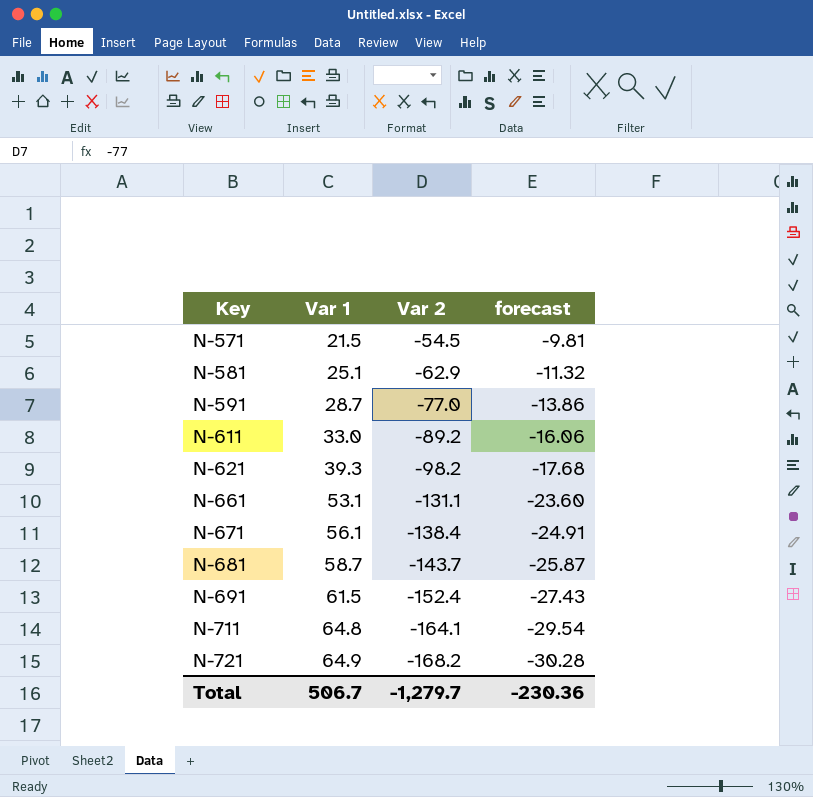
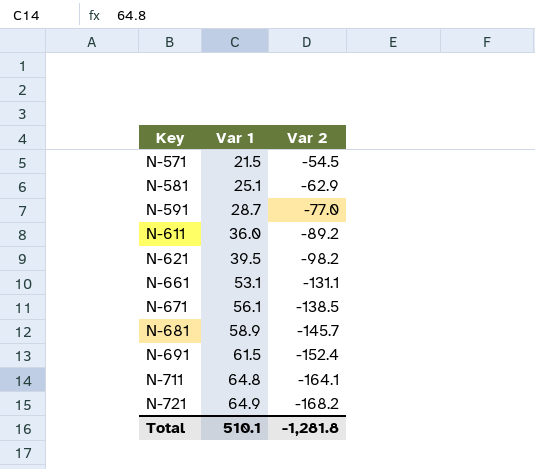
column forecast | formula: [Var 2] * 0.18 -> none
N-611 | Var 1: 33.0 -> 36.0
N-621 | Var 1: 39.3 -> 39.5
N-671 | Var 2: -138.4 -> -138.5
N-681 | Var 1: 58.7 -> 58.9
N-681 | Var 2: -143.7 -> -145.7
Total | Var 1: 506.7 -> 510.1
Total | Var 2: -1,279.7 -> -1,281.8

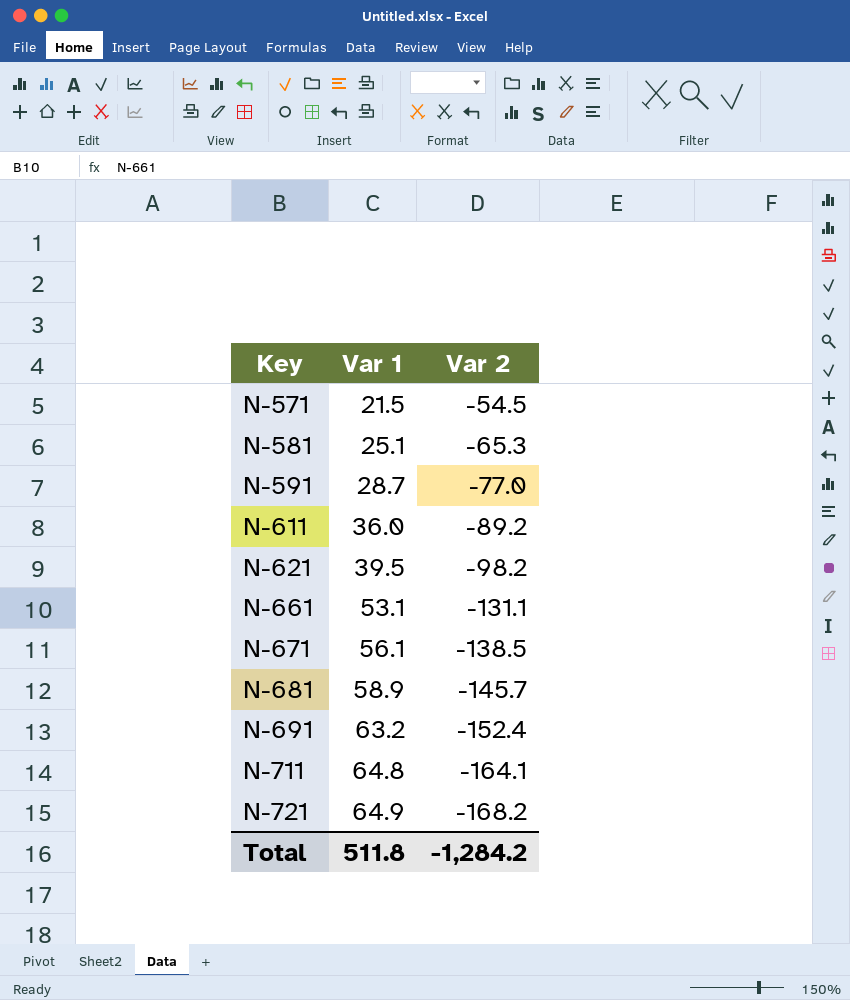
N-581 | Var 2: -62.9 -> -65.3
N-691 | Var 1: 61.5 -> 63.2
Total | Var 1: 510.1 -> 511.8
Total | Var 2: -1,281.8 -> -1,284.2

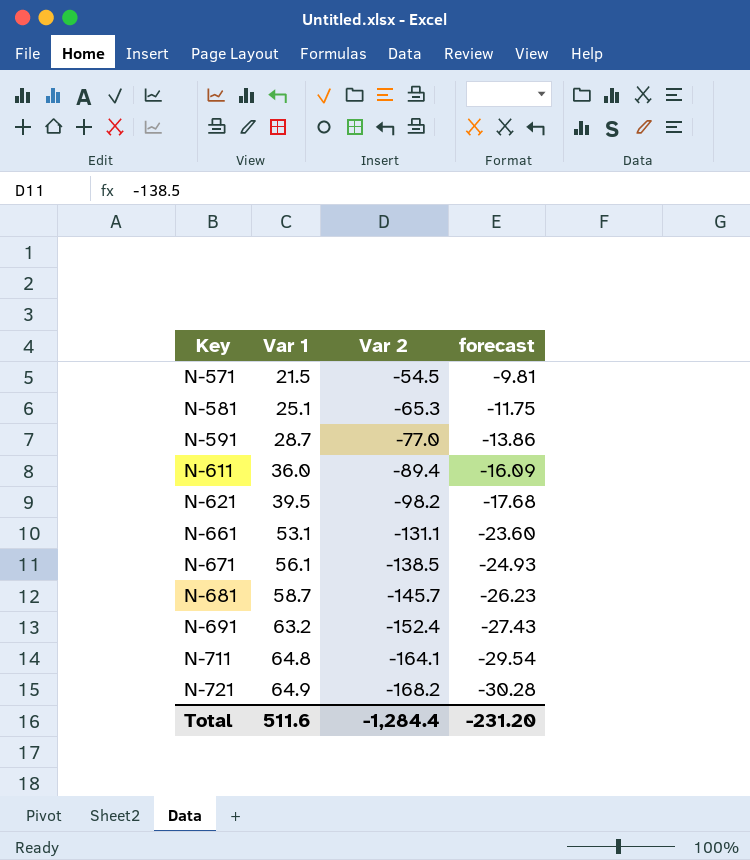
column forecast | formula: none -> [Var 2] * 0.18
N-611 | Var 2: -89.2 -> -89.4
N-681 | Var 1: 58.9 -> 58.7
Total | Var 1: 511.8 -> 511.6
Total | Var 2: -1,284.2 -> -1,284.4

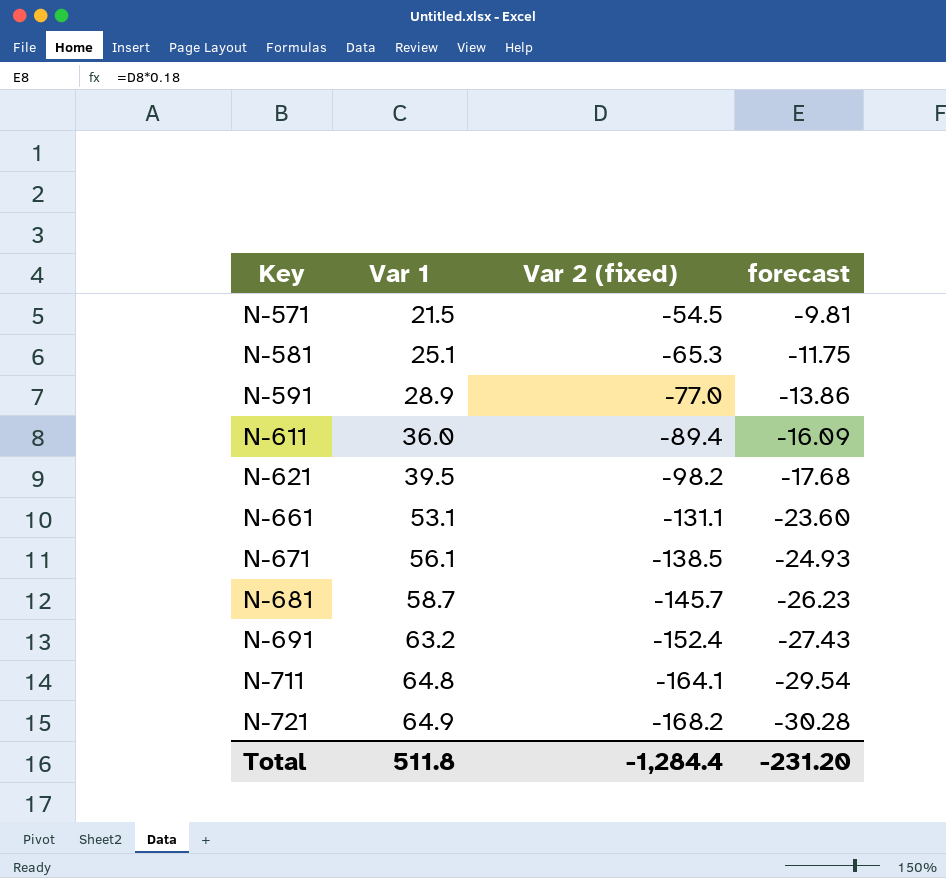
column name: Var 2 -> Var 2 (fixed)
N-591 | Var 1: 28.7 -> 28.9
Total | Var 1: 511.6 -> 511.8

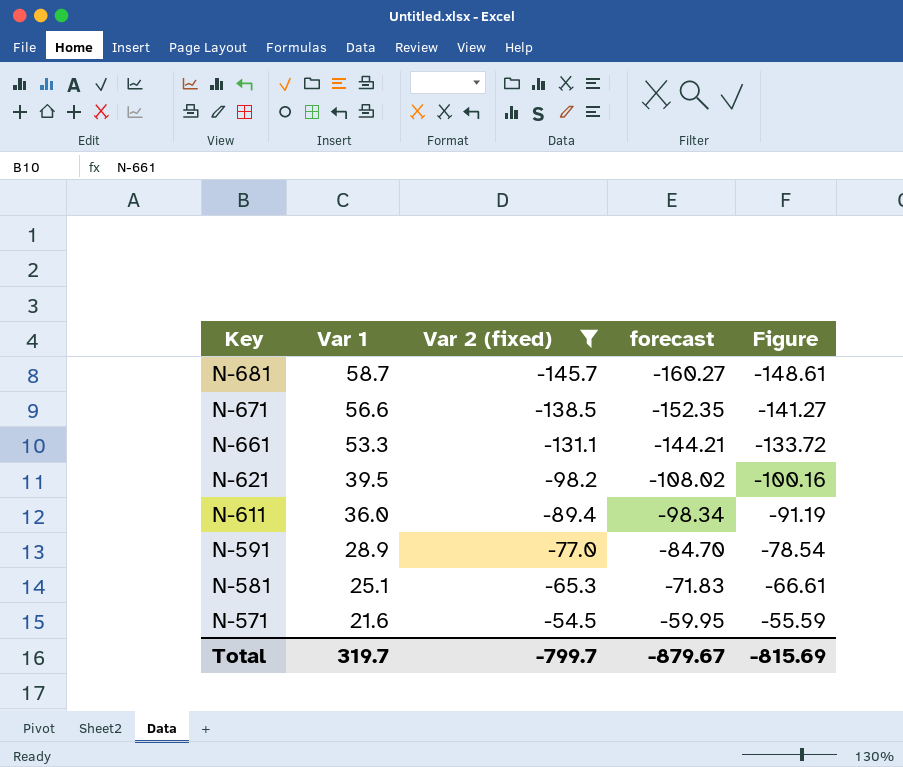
filter: none -> Var 2 (fixed) >= -145.7
row order: Key ascending -> Key descending
column forecast | formula: [Var 2 (fixed)] * 0.18 -> [Var 2 (fixed)] * 1.1
column Figure | formula: none -> [Var 2 (fixed)] * 1.02
N-671 | Var 1: 56.1 -> 56.6
N-661 | Var 1: 53.1 -> 53.3
N-571 | Var 1: 21.5 -> 21.6
Total | Var 1: 511.8 -> 319.7
Total | Var 2 (fixed): -1,284.4 -> -799.7
Total | forecast: -231.20 -> -879.67

